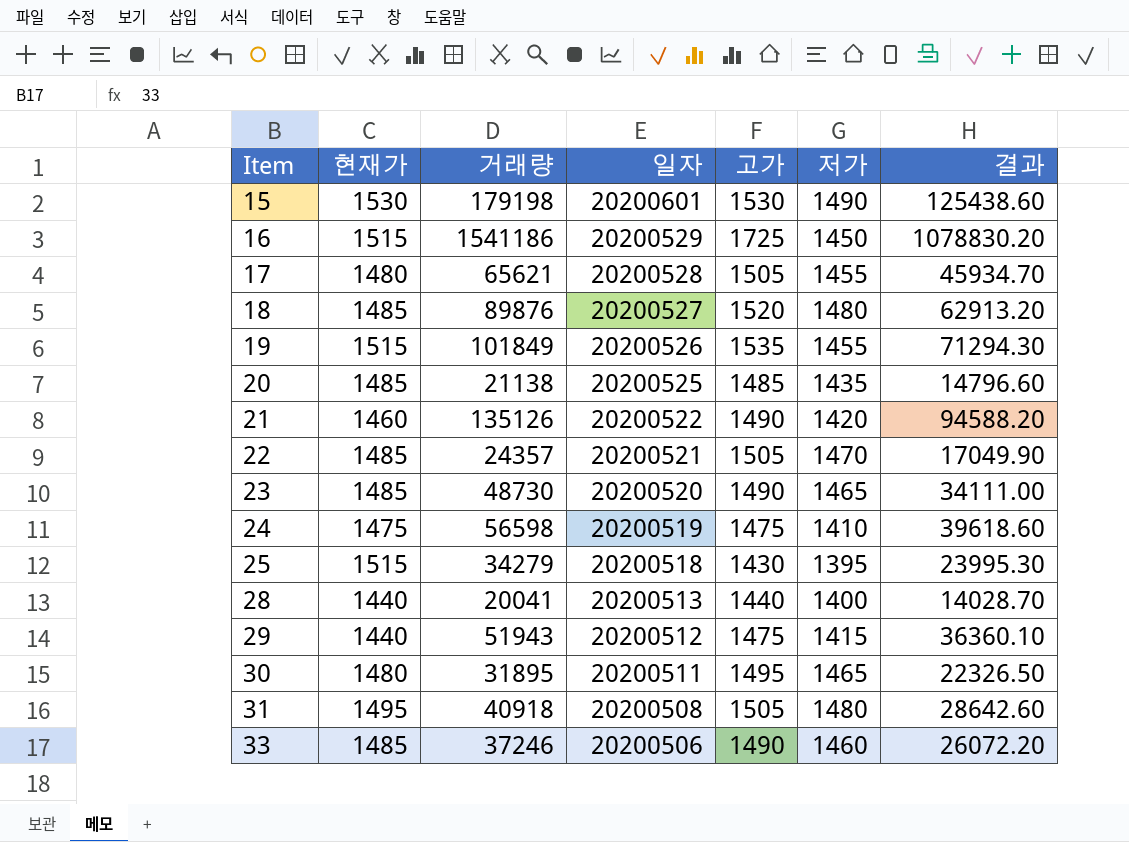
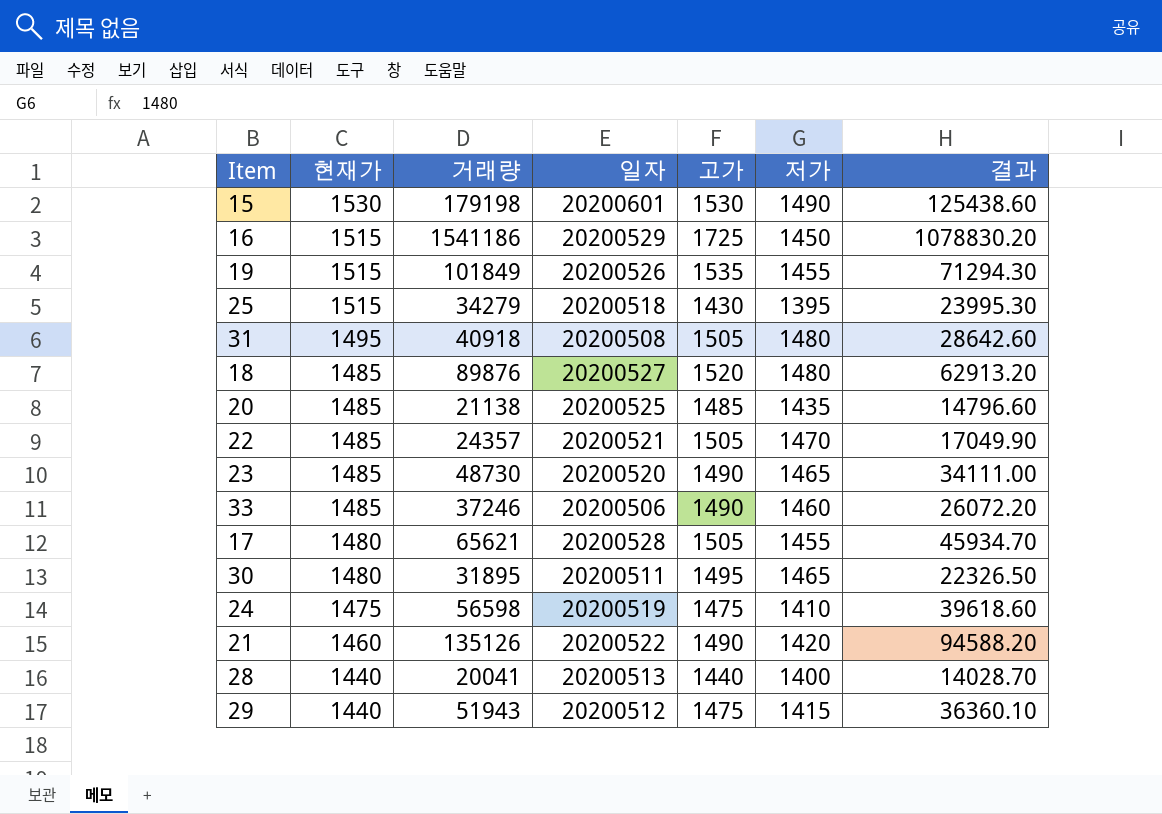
row order: Item ascending -> 현재가 descending

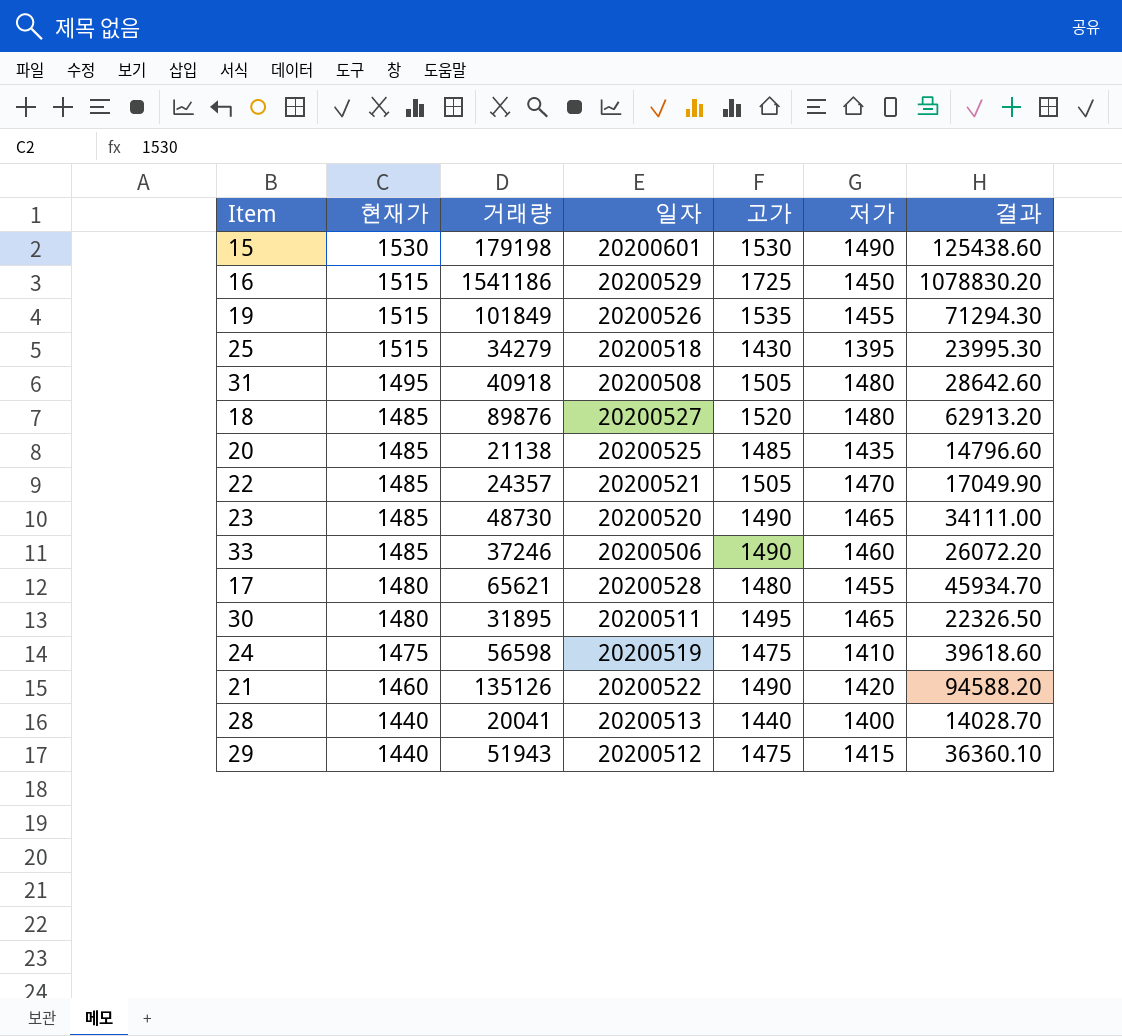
17 | 고가: 1505 -> 1480

